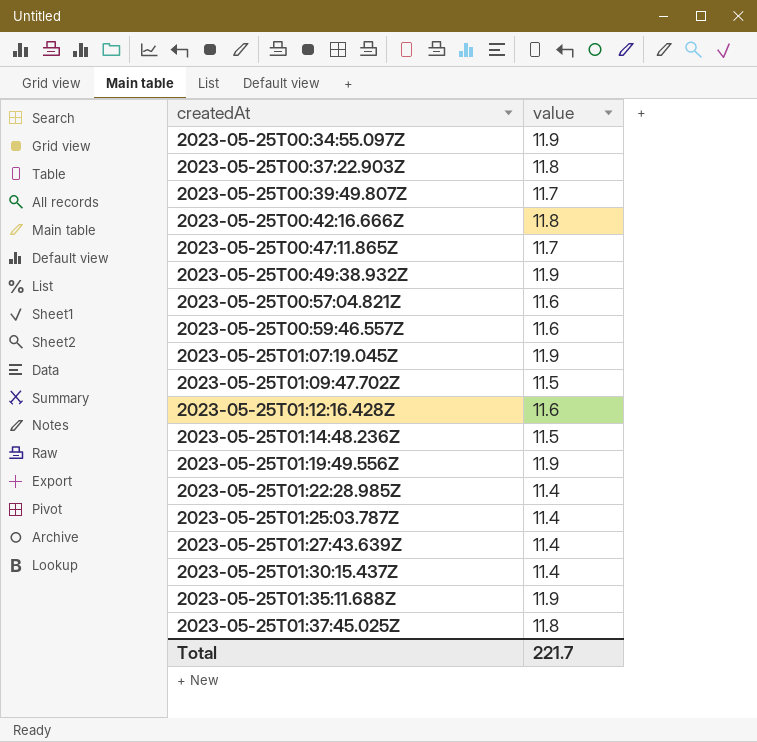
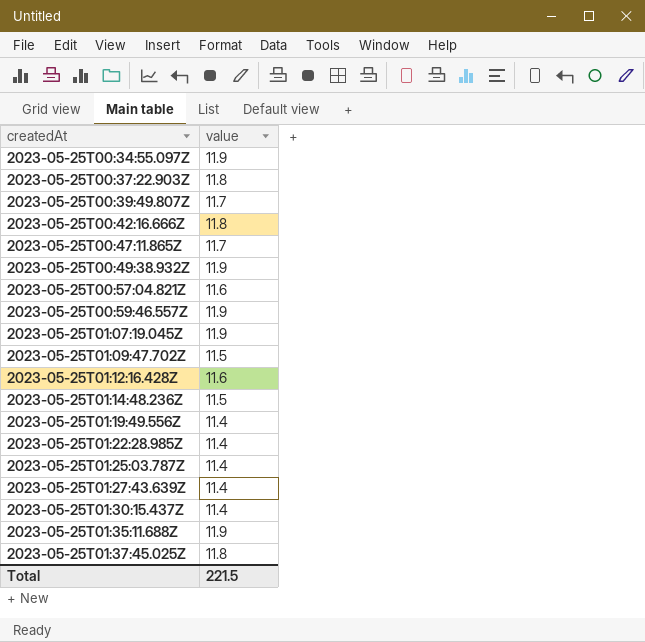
2023-05-25T00:59:46.557Z | value: 11.6 -> 11.9
2023-05-25T01:19:49.556Z | value: 11.9 -> 11.4
Total | value: 221.7 -> 221.5

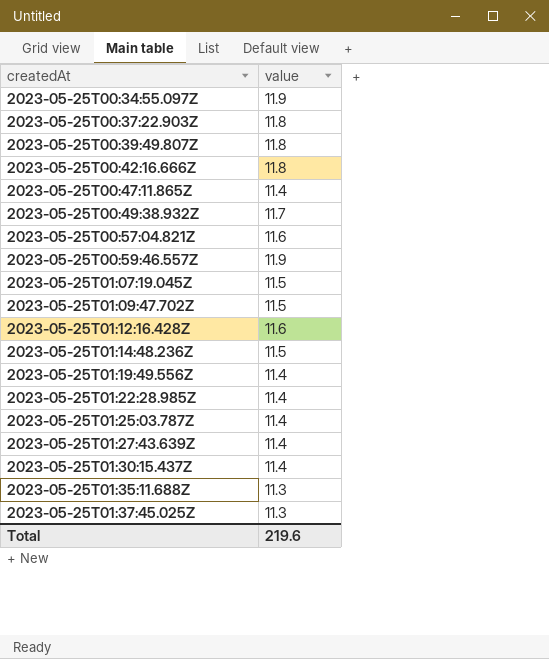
2023-05-25T00:39:49.807Z | value: 11.7 -> 11.8
2023-05-25T00:47:11.865Z | value: 11.7 -> 11.4
2023-05-25T00:49:38.932Z | value: 11.9 -> 11.7
2023-05-25T01:07:19.045Z | value: 11.9 -> 11.5
2023-05-25T01:35:11.688Z | value: 11.9 -> 11.3
2023-05-25T01:37:45.025Z | value: 11.8 -> 11.3
Total | value: 221.5 -> 219.6

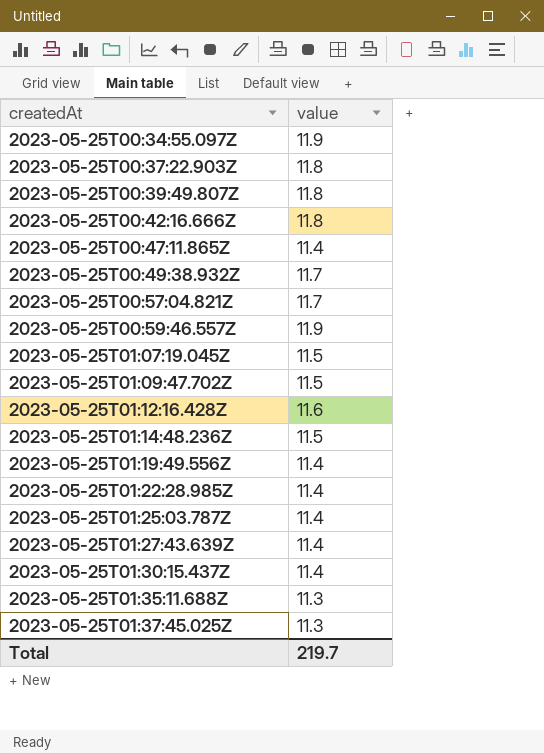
2023-05-25T00:57:04.821Z | value: 11.6 -> 11.7
Total | value: 219.6 -> 219.7

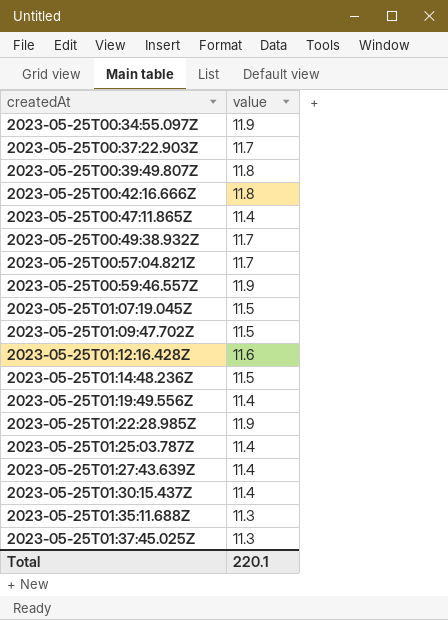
2023-05-25T00:37:22.903Z | value: 11.8 -> 11.7
2023-05-25T01:22:28.985Z | value: 11.4 -> 11.9
Total | value: 219.7 -> 220.1

